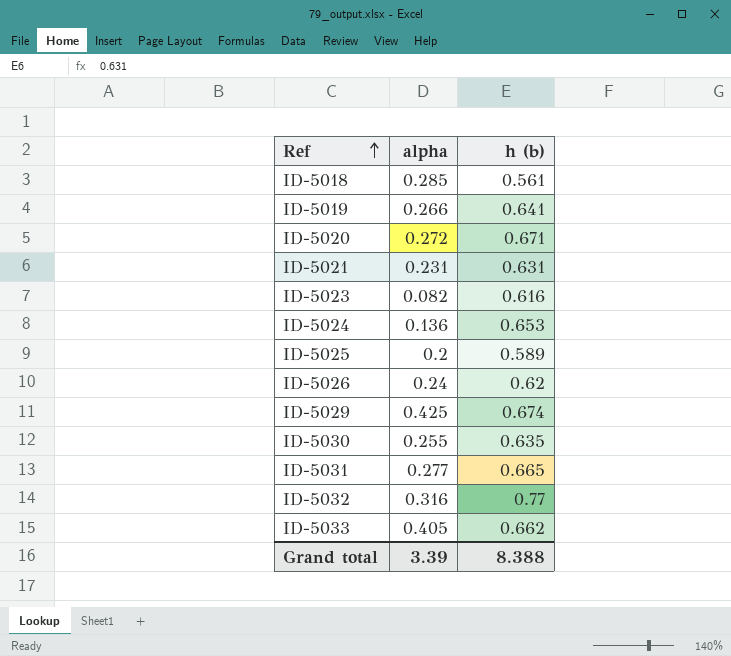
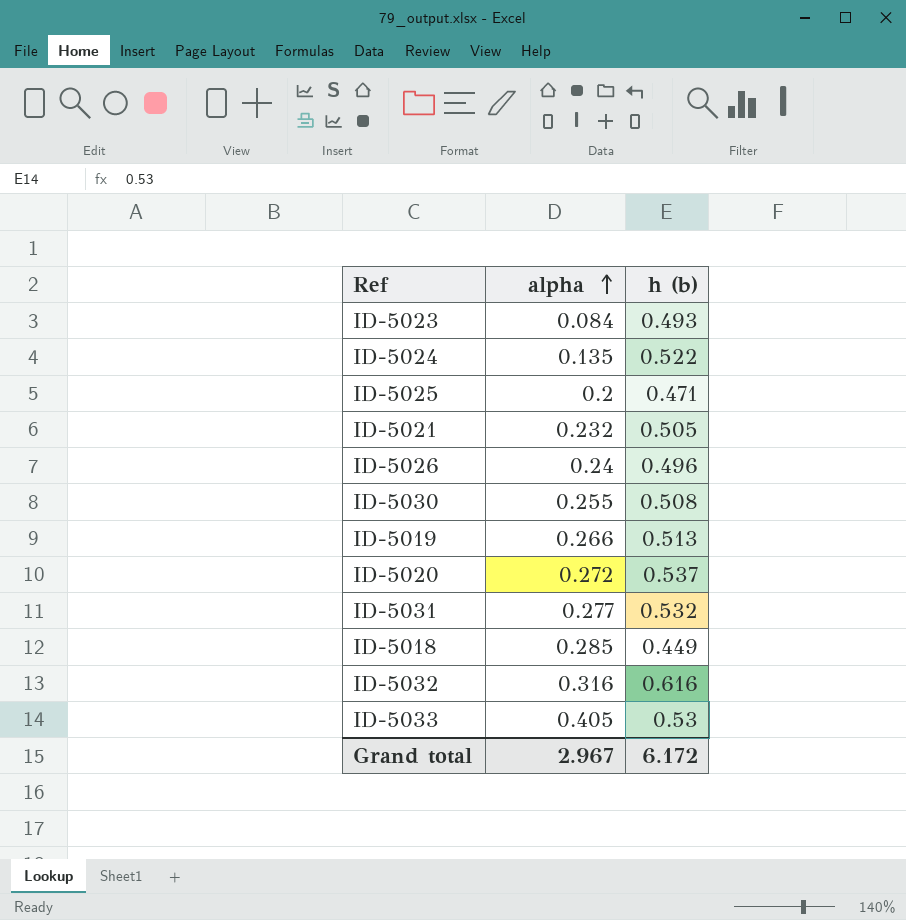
row order: Ref ascending -> alpha ascending
row ID-5029: 0.425 | 0.674 -> none
ID-5023 | alpha: 0.082 -> 0.084
ID-5023 | h (b): 0.616 -> 0.493
ID-5024 | alpha: 0.136 -> 0.135
ID-5024 | h (b): 0.653 -> 0.522
ID-5025 | h (b): 0.589 -> 0.471
ID-5021 | alpha: 0.231 -> 0.232
ID-5021 | h (b): 0.631 -> 0.505
ID-5026 | h (b): 0.62 -> 0.496
ID-5030 | h (b): 0.635 -> 0.508
ID-5019 | h (b): 0.641 -> 0.513
ID-5020 | h (b): 0.671 -> 0.537
ID-5031 | h (b): 0.665 -> 0.532
ID-5018 | h (b): 0.561 -> 0.449
ID-5032 | h (b): 0.77 -> 0.616
ID-5033 | h (b): 0.662 -> 0.53
Grand total | alpha: 3.39 -> 2.967
Grand total | h (b): 8.388 -> 6.172

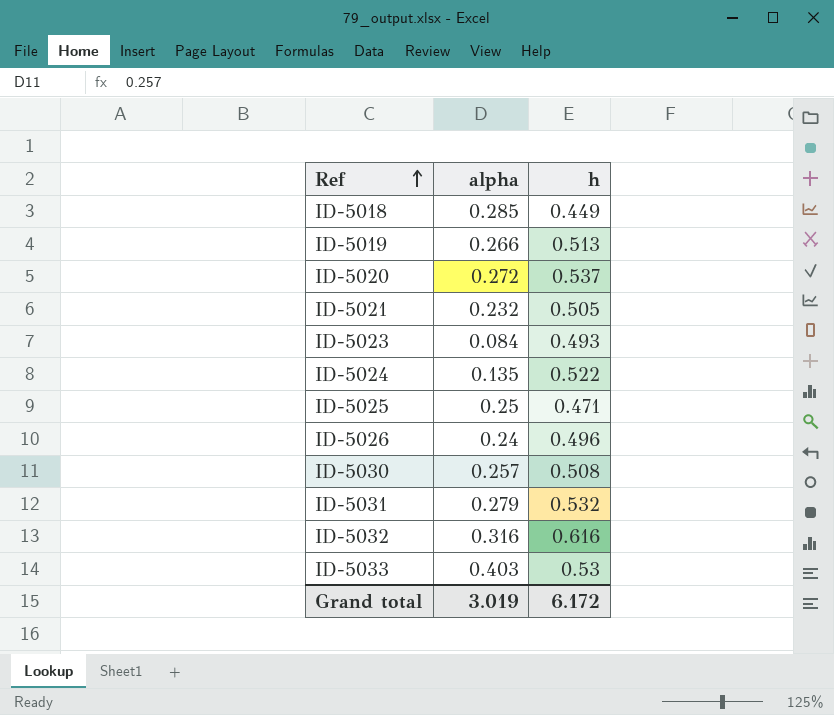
row order: alpha ascending -> Ref ascending
column name: h (b) -> h
ID-5025 | alpha: 0.2 -> 0.25
ID-5030 | alpha: 0.255 -> 0.257
ID-5031 | alpha: 0.277 -> 0.279
ID-5033 | alpha: 0.405 -> 0.403
Grand total | alpha: 2.967 -> 3.019

